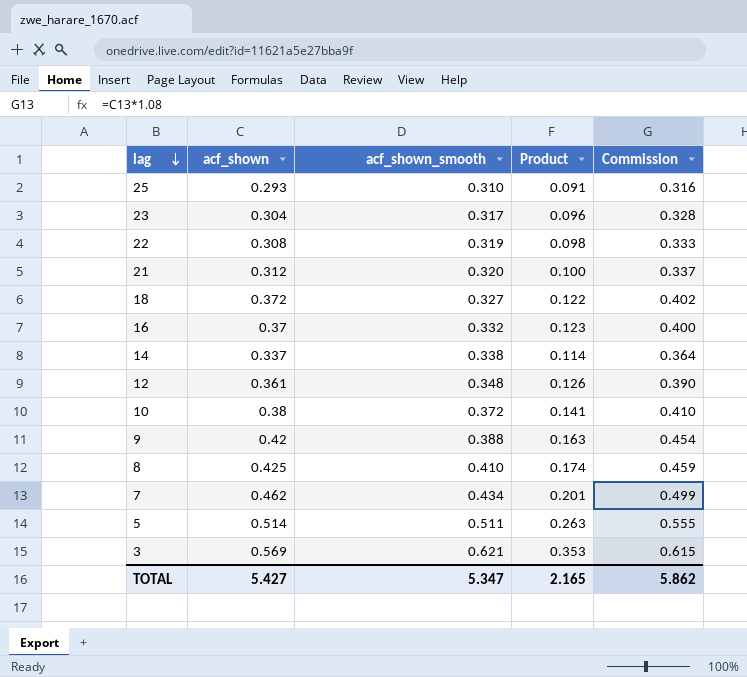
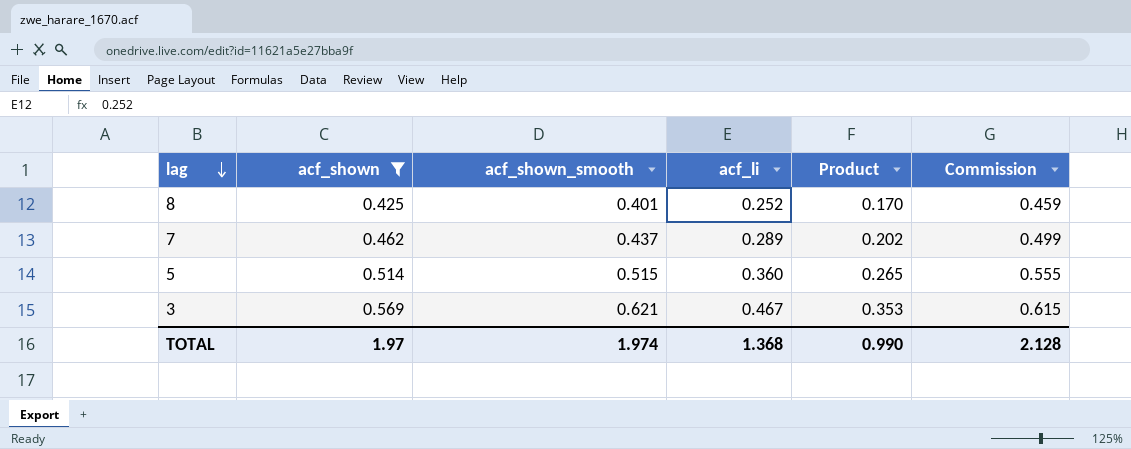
filter: none -> acf_shown >= 0.425
column acf_li | position: none -> 4
8 | acf_shown_smooth: 0.410 -> 0.401
8 | Product: 0.174 -> 0.170
7 | acf_shown_smooth: 0.434 -> 0.437
7 | Product: 0.201 -> 0.202
5 | acf_shown_smooth: 0.511 -> 0.515
5 | Product: 0.263 -> 0.265
TOTAL | acf_shown: 5.427 -> 1.97
TOTAL | acf_shown_smooth: 5.347 -> 1.974
TOTAL | Product: 2.165 -> 0.990
TOTAL | Commission: 5.862 -> 2.128

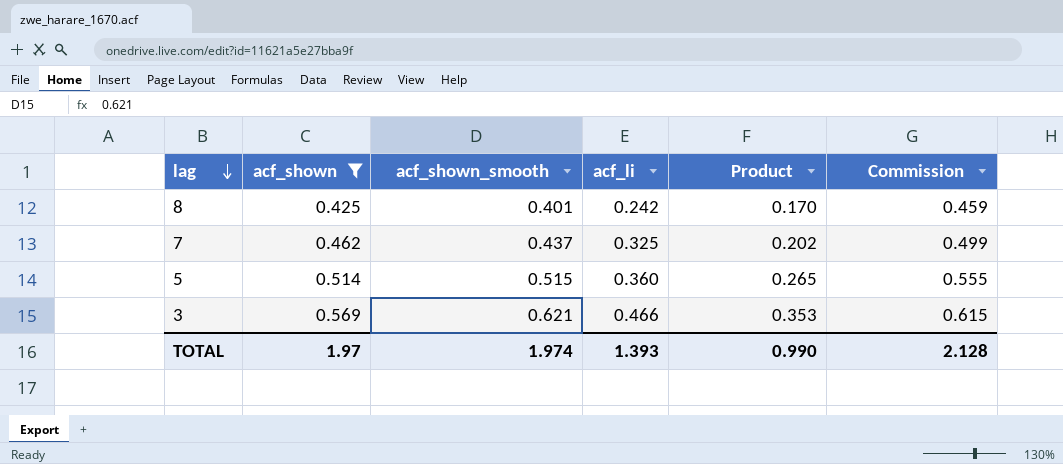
8 | acf_li: 0.252 -> 0.242
7 | acf_li: 0.289 -> 0.325
3 | acf_li: 0.467 -> 0.466
TOTAL | acf_li: 1.368 -> 1.393

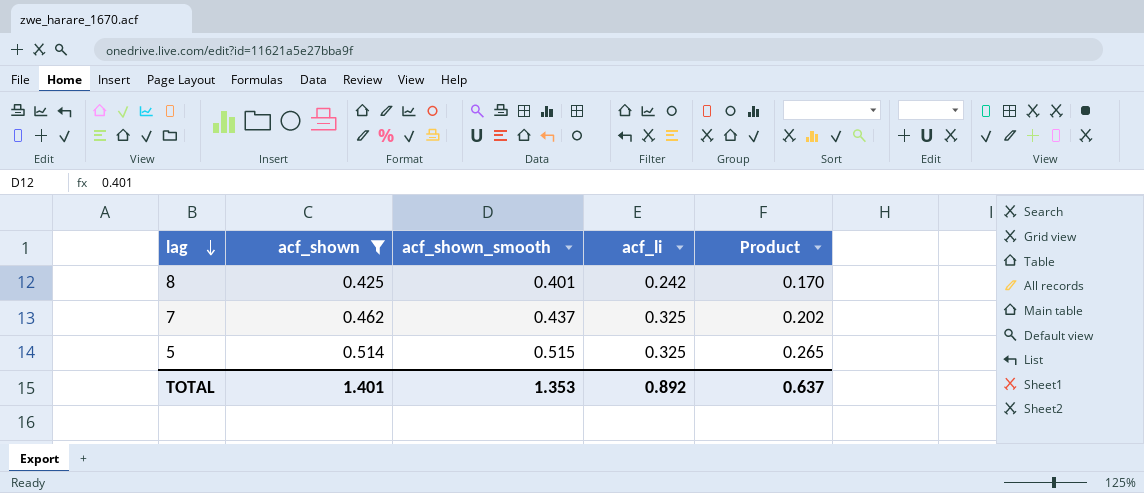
column Commission | formula: [acf_shown] * 1.08 -> none
row 3: 0.569 | 0.621 | 0.466 | 0.353 | 0.615 -> none
5 | acf_li: 0.360 -> 0.325
TOTAL | acf_shown: 1.97 -> 1.401
TOTAL | acf_shown_smooth: 1.974 -> 1.353
TOTAL | acf_li: 1.393 -> 0.892
TOTAL | Product: 0.990 -> 0.637

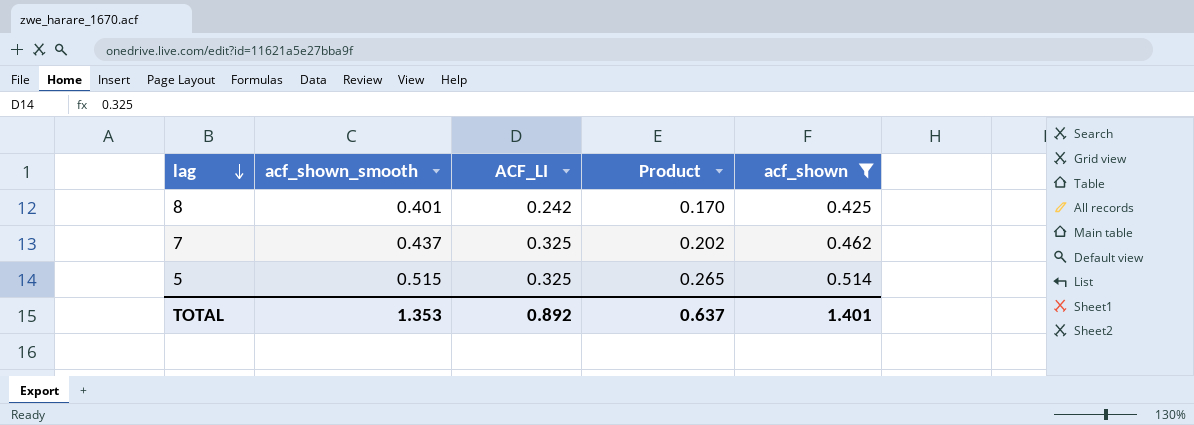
column name: acf_li -> ACF_LI
column acf_shown | position: 2 -> 5

